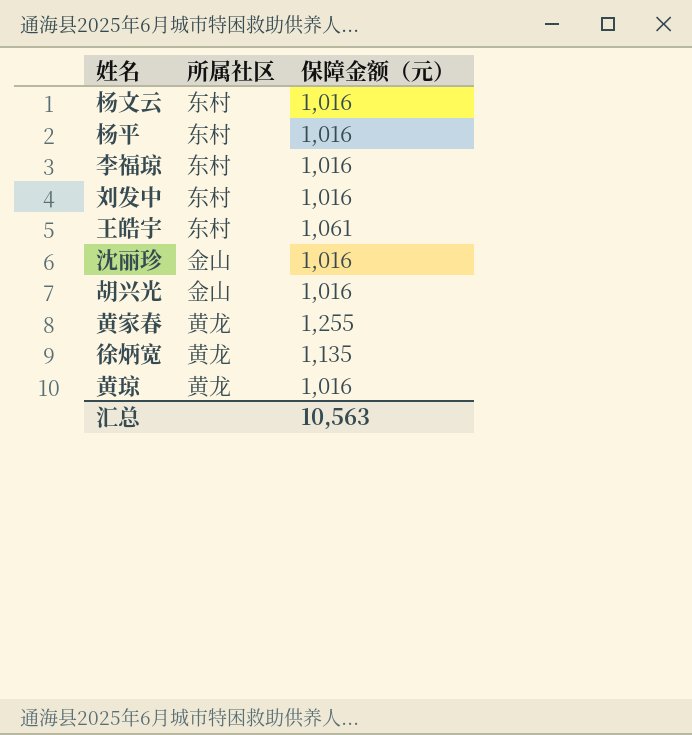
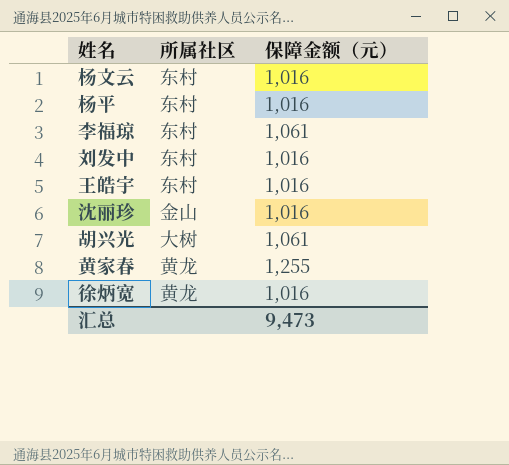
row 黄琼: 黄龙 | 1,016 -> none
李福琼 | 保障金额（元）: 1,016 -> 1,061
王皓宇 | 保障金额（元）: 1,061 -> 1,016
胡兴光 | 所属社区: 金山 -> 大树
胡兴光 | 保障金额（元）: 1,016 -> 1,061
徐炳宽 | 保障金额（元）: 1,135 -> 1,016
汇总 | 保障金额（元）: 10,563 -> 9,473

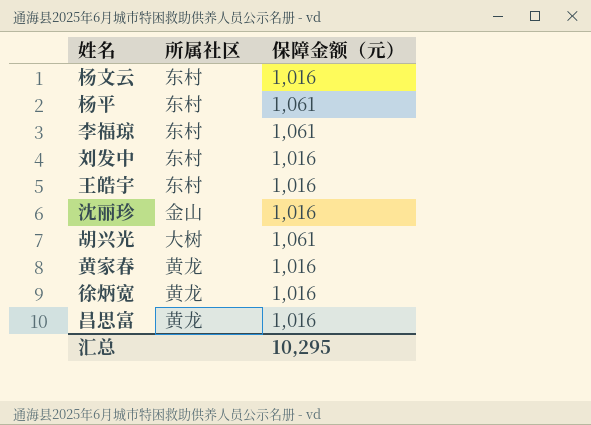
杨平 | 保障金额（元）: 1,016 -> 1,061
黄家春 | 保障金额（元）: 1,255 -> 1,016
row 昌思富: none -> 黄龙 | 1,016
汇总 | 保障金额（元）: 9,473 -> 10,295

